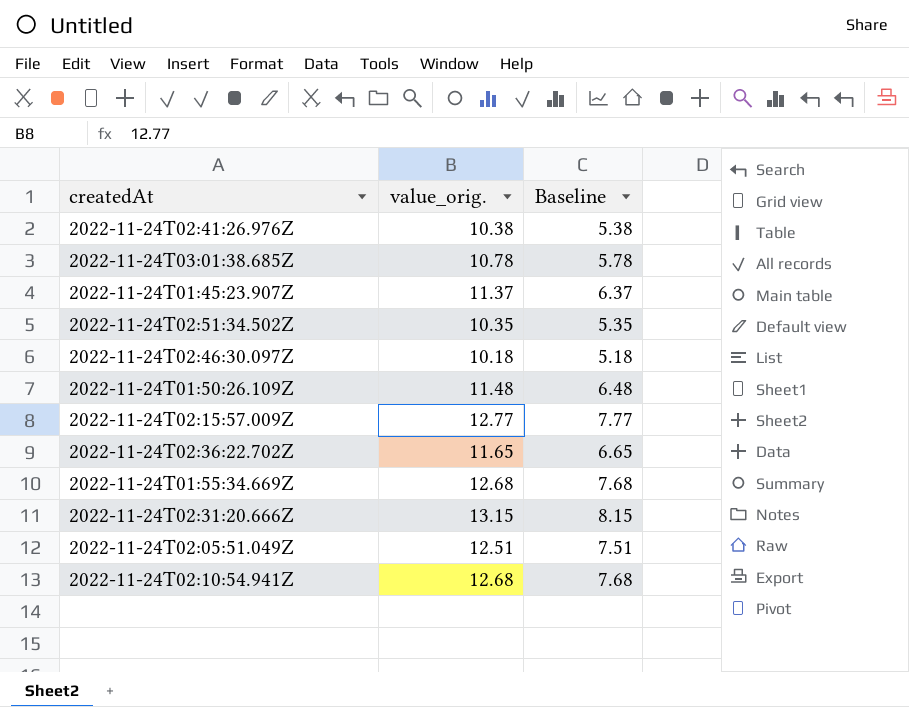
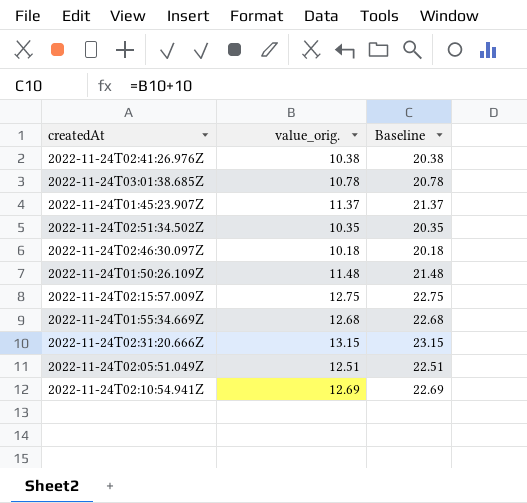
column Baseline | formula: [value_orig.] - 5 -> [value_orig.] + 10
row 2022-11-24T02:36:22.702Z: 11.65 | 6.65 -> none
2022-11-24T02:15:57.009Z | value_orig.: 12.77 -> 12.75
2022-11-24T02:10:54.941Z | value_orig.: 12.68 -> 12.69

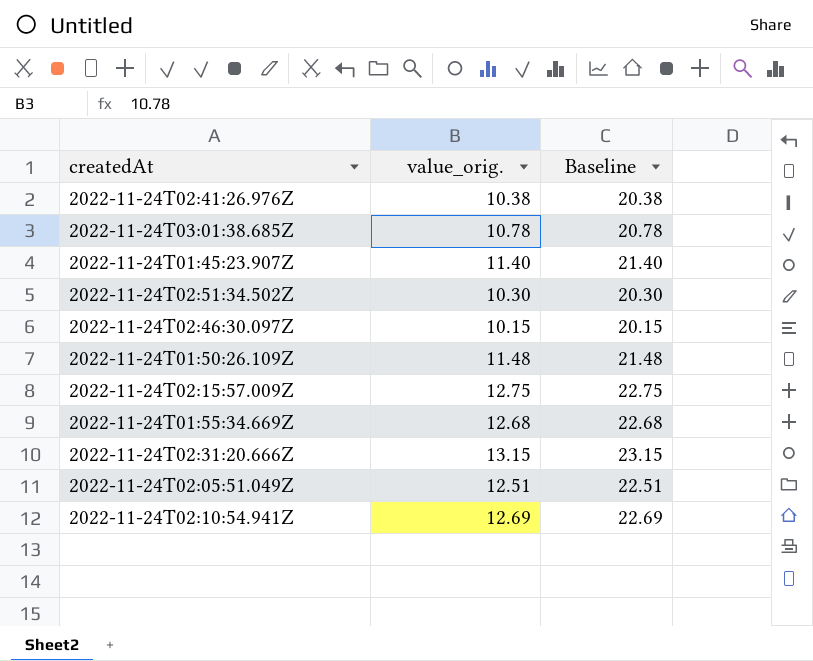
2022-11-24T01:45:23.907Z | value_orig.: 11.37 -> 11.40
2022-11-24T01:45:23.907Z | Baseline: 21.37 -> 21.40
2022-11-24T02:51:34.502Z | value_orig.: 10.35 -> 10.30
2022-11-24T02:51:34.502Z | Baseline: 20.35 -> 20.30
2022-11-24T02:46:30.097Z | value_orig.: 10.18 -> 10.15
2022-11-24T02:46:30.097Z | Baseline: 20.18 -> 20.15

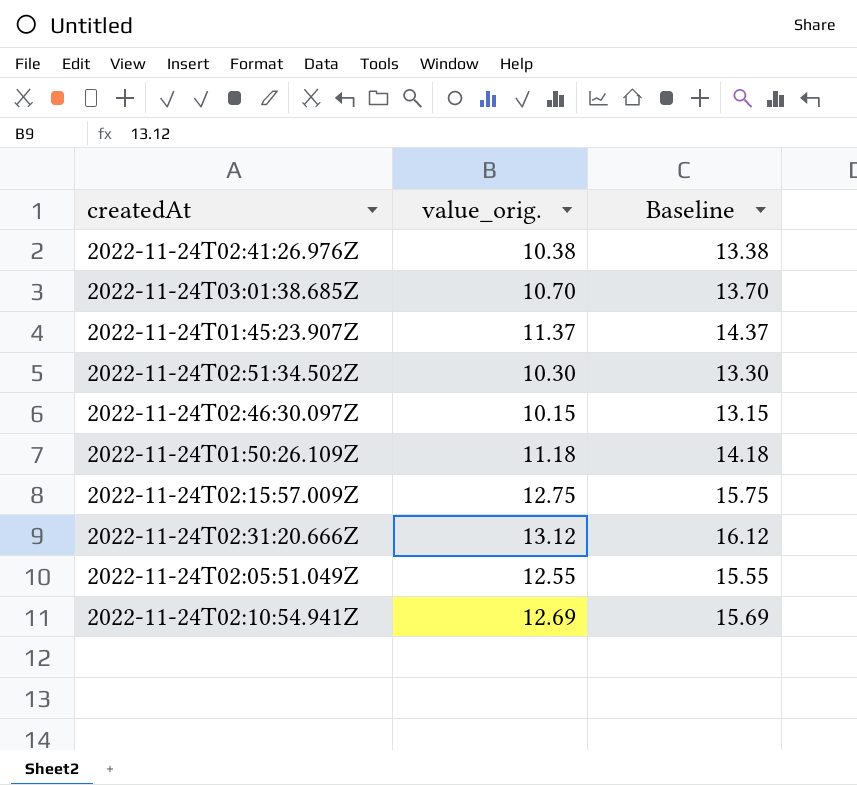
column Baseline | formula: [value_orig.] + 10 -> [value_orig.] + 3
row 2022-11-24T01:55:34.669Z: 12.68 | 22.68 -> none
2022-11-24T03:01:38.685Z | value_orig.: 10.78 -> 10.70
2022-11-24T01:45:23.907Z | value_orig.: 11.40 -> 11.37
2022-11-24T01:50:26.109Z | value_orig.: 11.48 -> 11.18
2022-11-24T02:31:20.666Z | value_orig.: 13.15 -> 13.12
2022-11-24T02:05:51.049Z | value_orig.: 12.51 -> 12.55

